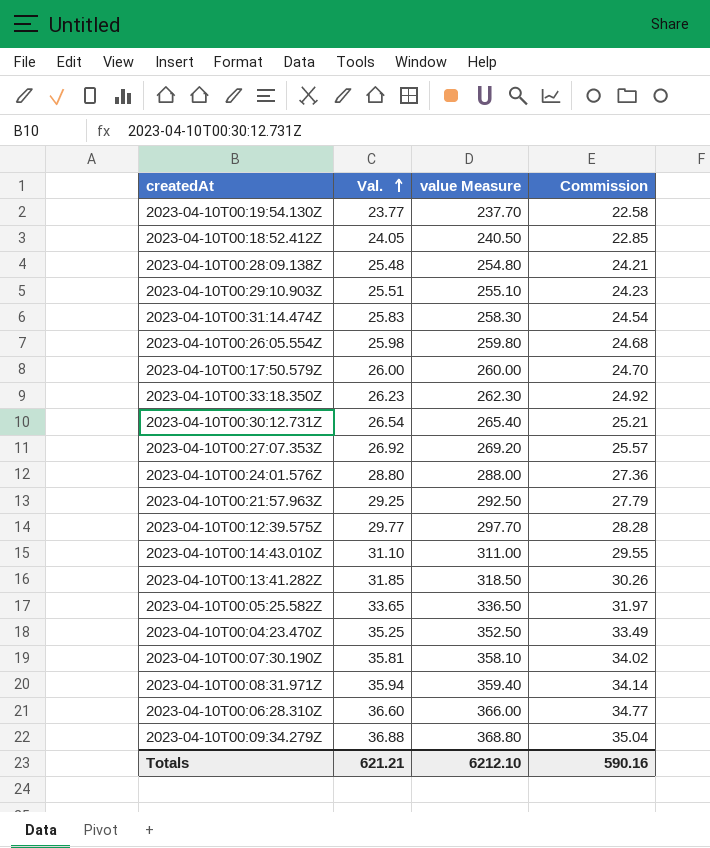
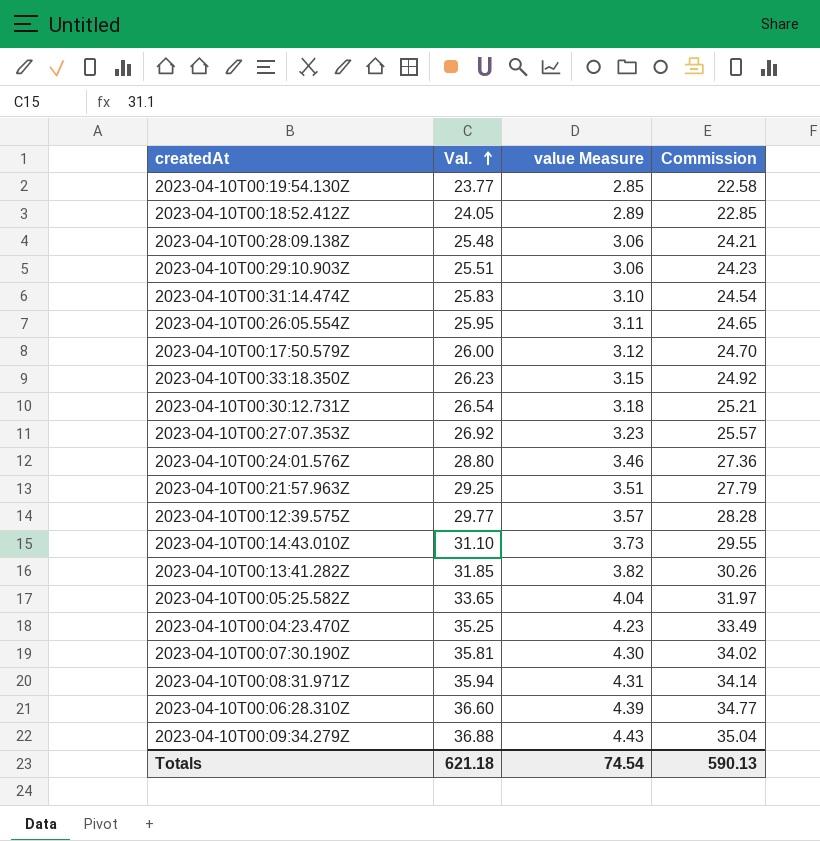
column value Measure | formula: [Val.] * 10 -> [Val.] * 0.12
2023-04-10T00:26:05.554Z | Val.: 25.98 -> 25.95
2023-04-10T00:26:05.554Z | Commission: 24.68 -> 24.65
Totals | Val.: 621.21 -> 621.18
Totals | value Measure: 6212.10 -> 74.54
Totals | Commission: 590.16 -> 590.13

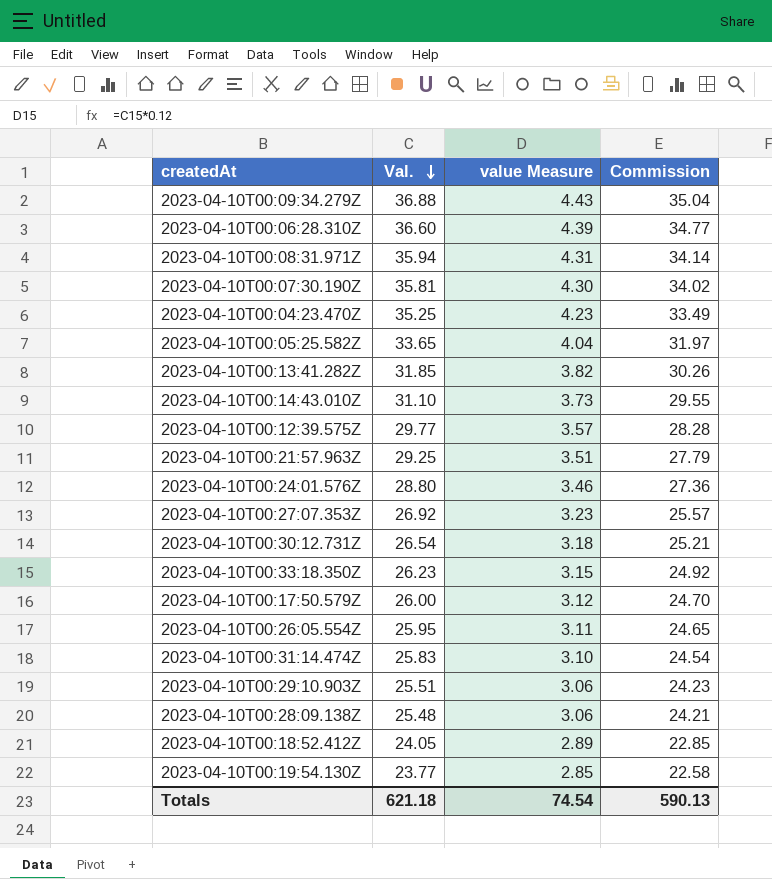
row order: Val. ascending -> Val. descending

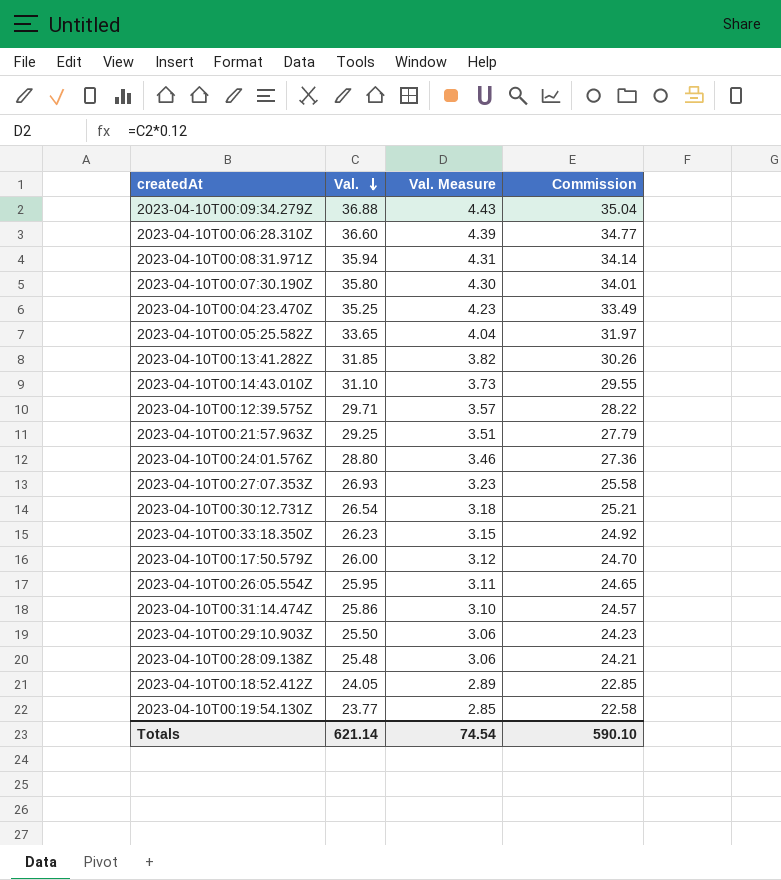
column name: value Measure -> Val. Measure
2023-04-10T00:07:30.190Z | Val.: 35.81 -> 35.80
2023-04-10T00:07:30.190Z | Commission: 34.02 -> 34.01
2023-04-10T00:12:39.575Z | Val.: 29.77 -> 29.71
2023-04-10T00:12:39.575Z | Commission: 28.28 -> 28.22
2023-04-10T00:27:07.353Z | Val.: 26.92 -> 26.93
2023-04-10T00:27:07.353Z | Commission: 25.57 -> 25.58
2023-04-10T00:31:14.474Z | Val.: 25.83 -> 25.86
2023-04-10T00:31:14.474Z | Commission: 24.54 -> 24.57
2023-04-10T00:29:10.903Z | Val.: 25.51 -> 25.50
Totals | Val.: 621.18 -> 621.14
Totals | Commission: 590.13 -> 590.10

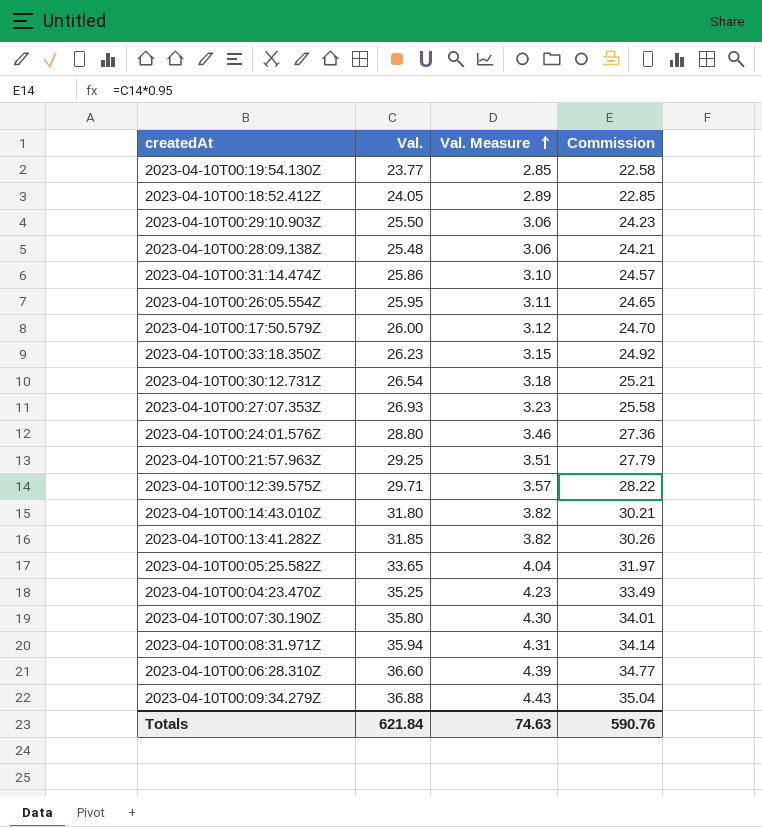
row order: Val. descending -> Val. Measure ascending
2023-04-10T00:14:43.010Z | Val.: 31.10 -> 31.80
2023-04-10T00:14:43.010Z | Val. Measure: 3.73 -> 3.82
2023-04-10T00:14:43.010Z | Commission: 29.55 -> 30.21
Totals | Val.: 621.14 -> 621.84
Totals | Val. Measure: 74.54 -> 74.63
Totals | Commission: 590.10 -> 590.76

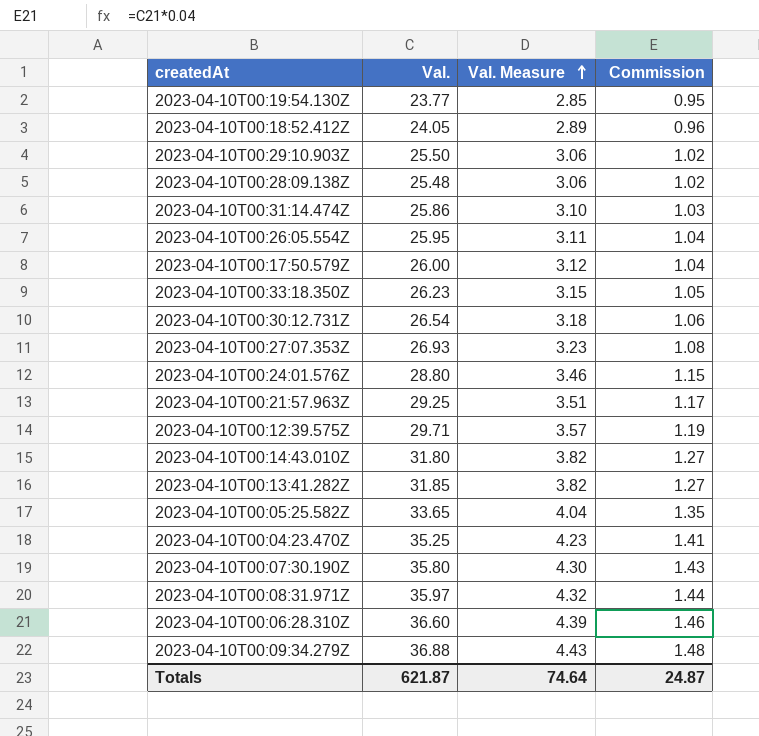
column Commission | formula: [Val.] * 0.95 -> [Val.] * 0.04
2023-04-10T00:08:31.971Z | Val.: 35.94 -> 35.97
2023-04-10T00:08:31.971Z | Val. Measure: 4.31 -> 4.32
Totals | Val.: 621.84 -> 621.87
Totals | Val. Measure: 74.63 -> 74.64
Totals | Commission: 590.76 -> 24.87

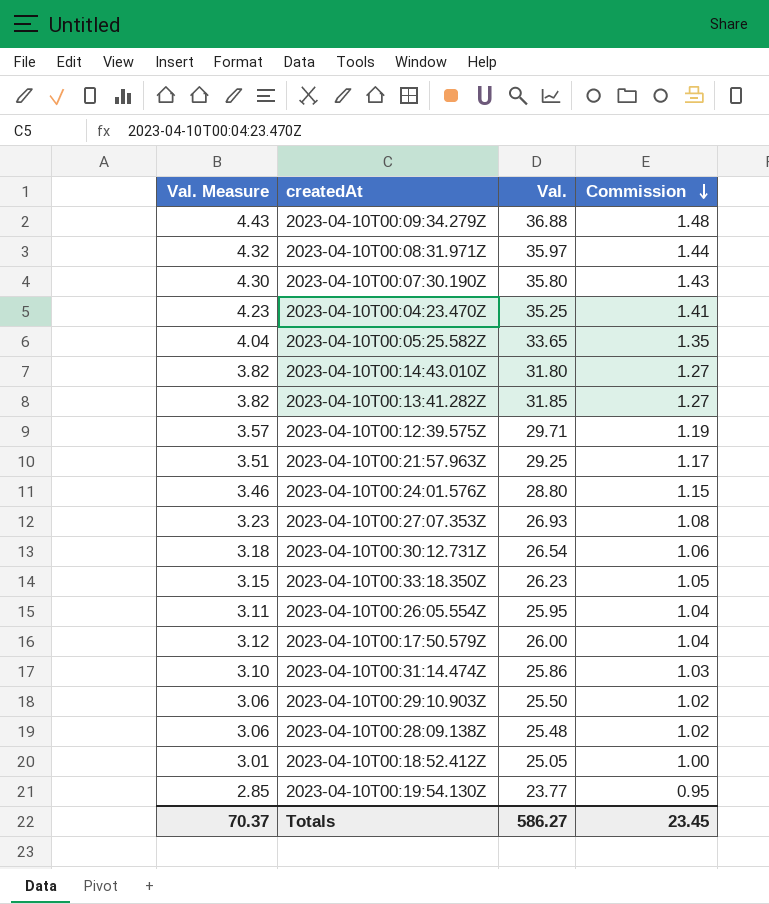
row order: Val. Measure ascending -> Commission descending
column Val. Measure | position: 3 -> 1
row 2023-04-10T00:06:28.310Z: 36.60 | 4.39 | 1.46 -> none
2023-04-10T00:18:52.412Z | Val. Measure: 2.89 -> 3.01
2023-04-10T00:18:52.412Z | Val.: 24.05 -> 25.05
2023-04-10T00:18:52.412Z | Commission: 0.96 -> 1.00
Totals | Val. Measure: 74.64 -> 70.37
Totals | Val.: 621.87 -> 586.27
Totals | Commission: 24.87 -> 23.45

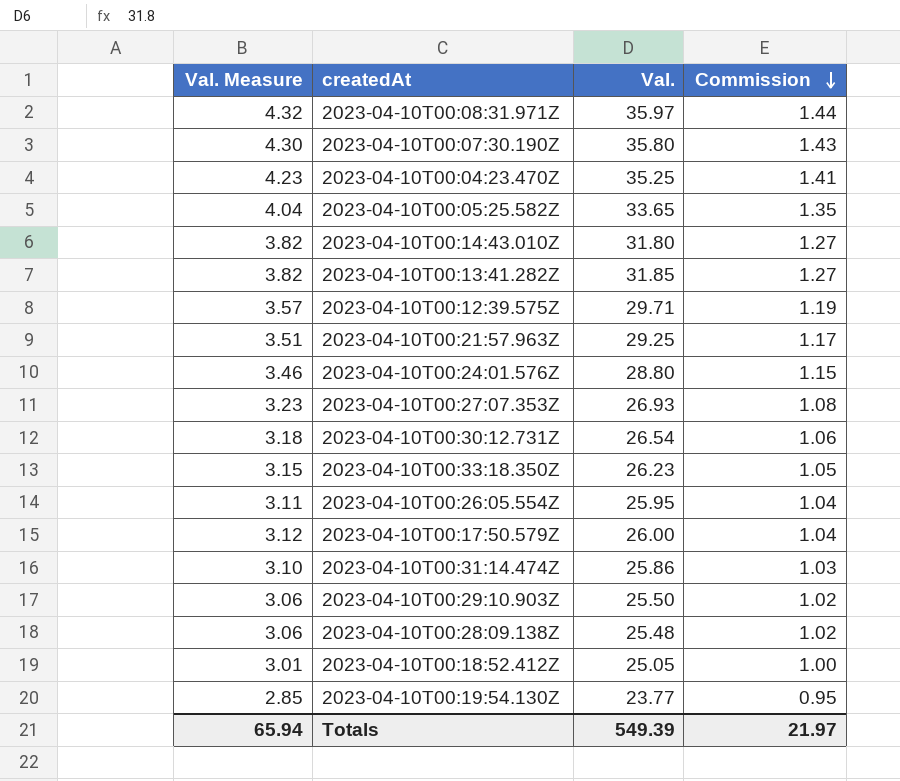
row 2023-04-10T00:09:34.279Z: 4.43 | 36.88 | 1.48 -> none
Totals | Val. Measure: 70.37 -> 65.94
Totals | Val.: 586.27 -> 549.39
Totals | Commission: 23.45 -> 21.97

